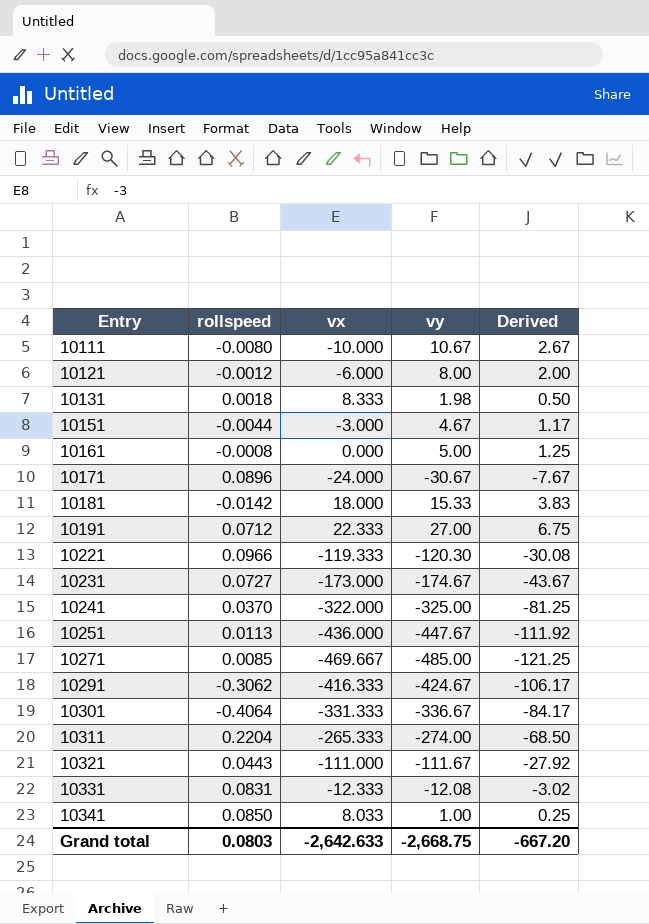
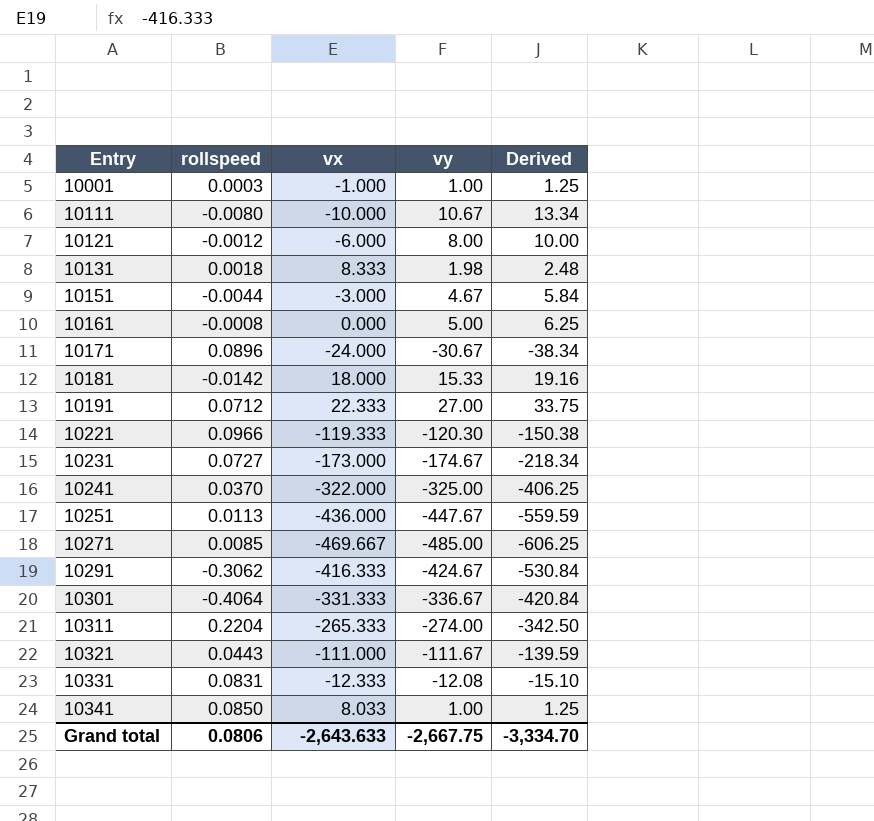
column Derived | formula: [vy] * 0.25 -> [vy] * 1.25
row 10001: none -> 0.0003 | -1.000 | 1.00 | 1.25
Grand total | rollspeed: 0.0803 -> 0.0806
Grand total | vx: -2,642.633 -> -2,643.633
Grand total | vy: -2,668.75 -> -2,667.75
Grand total | Derived: -667.20 -> -3,334.70

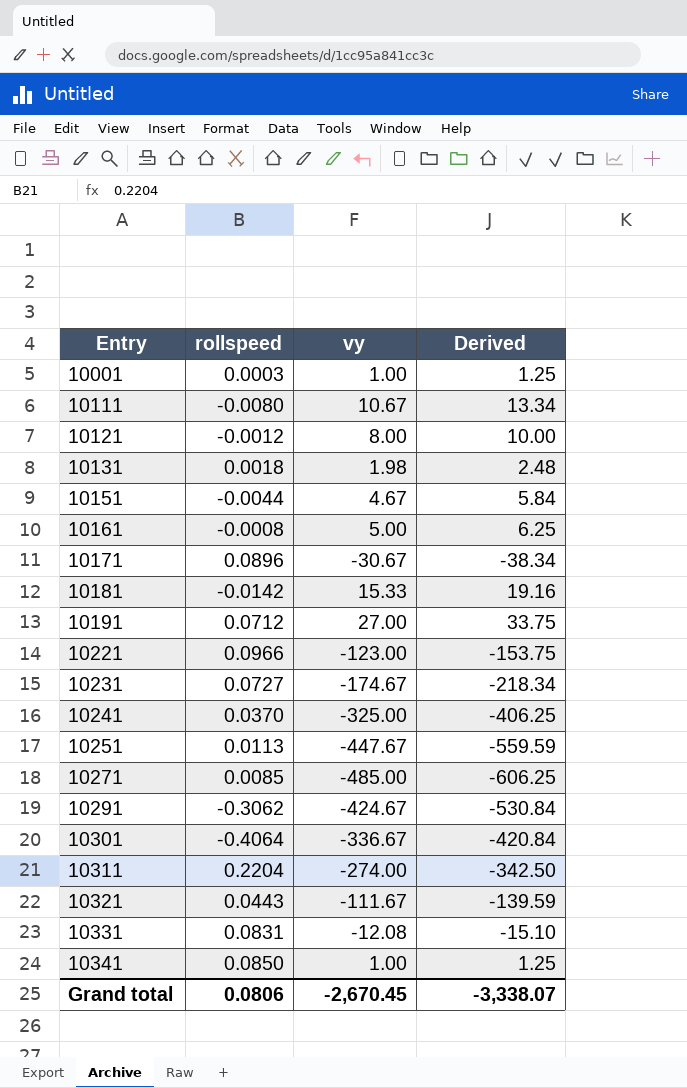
column vx | position: 3 -> none
10221 | vy: -120.30 -> -123.00
10221 | Derived: -150.38 -> -153.75
Grand total | vy: -2,667.75 -> -2,670.45
Grand total | Derived: -3,334.70 -> -3,338.07

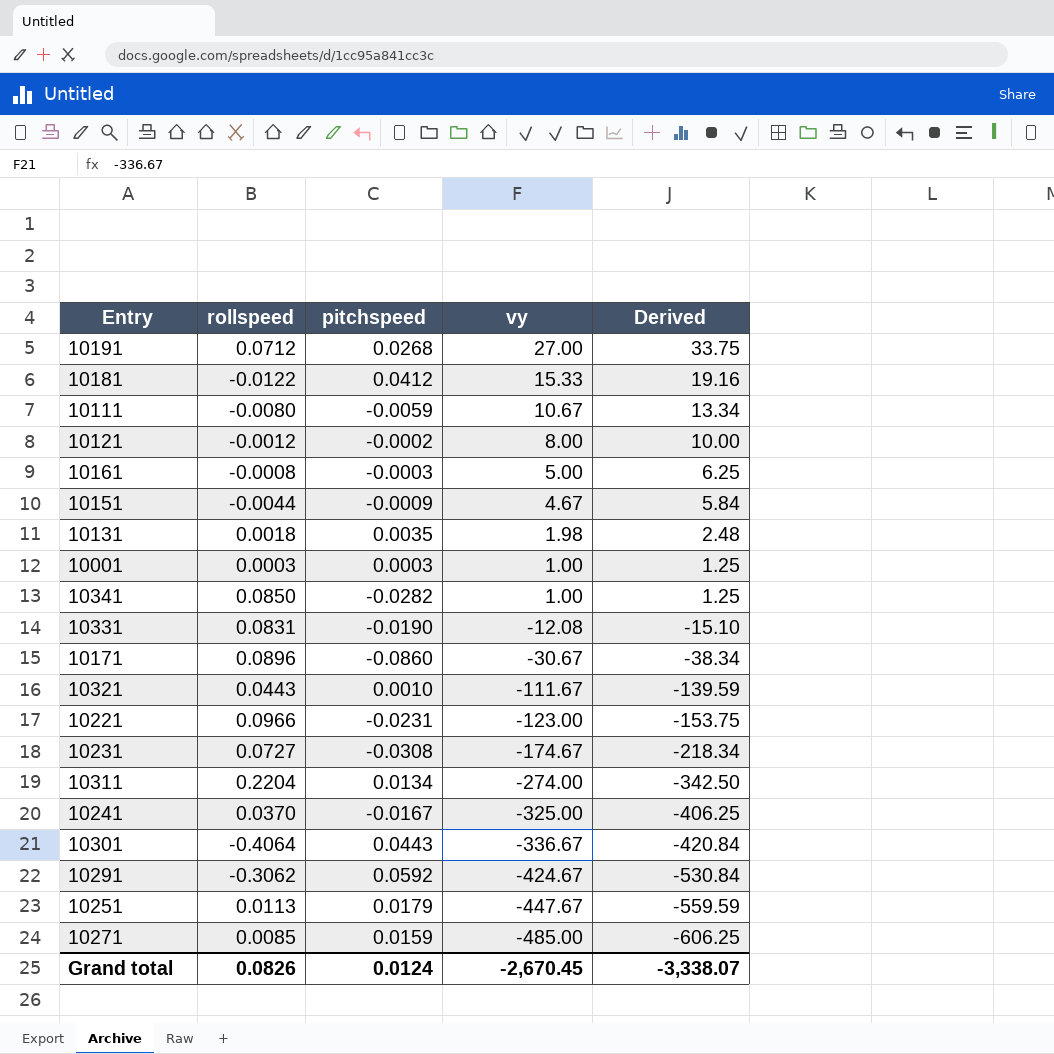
row order: Entry ascending -> vy descending
column pitchspeed | position: none -> 3
10181 | rollspeed: -0.0142 -> -0.0122
Grand total | rollspeed: 0.0806 -> 0.0826

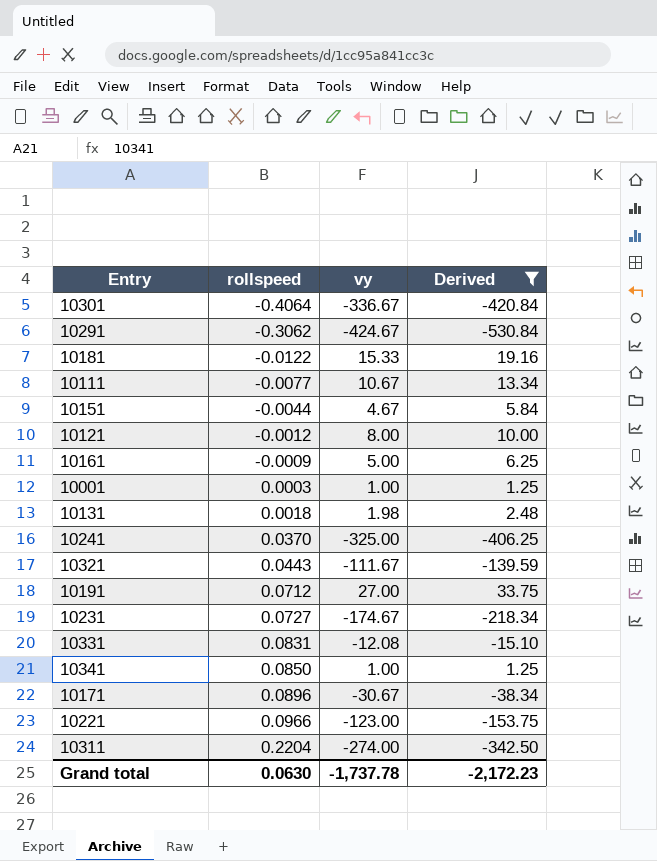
filter: none -> Derived >= -530.84
row order: vy descending -> rollspeed ascending
column pitchspeed | position: 3 -> none
10111 | rollspeed: -0.0080 -> -0.0077
10161 | rollspeed: -0.0008 -> -0.0009
Grand total | rollspeed: 0.0826 -> 0.0630
Grand total | vy: -2,670.45 -> -1,737.78
Grand total | Derived: -3,338.07 -> -2,172.23

